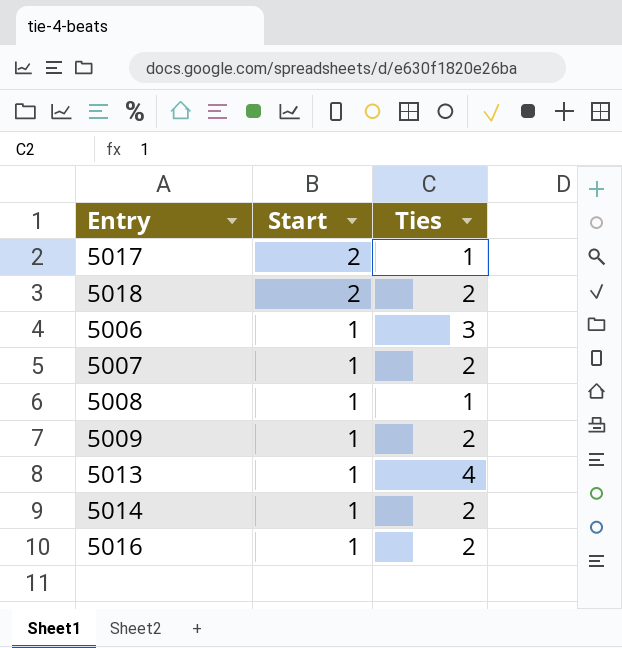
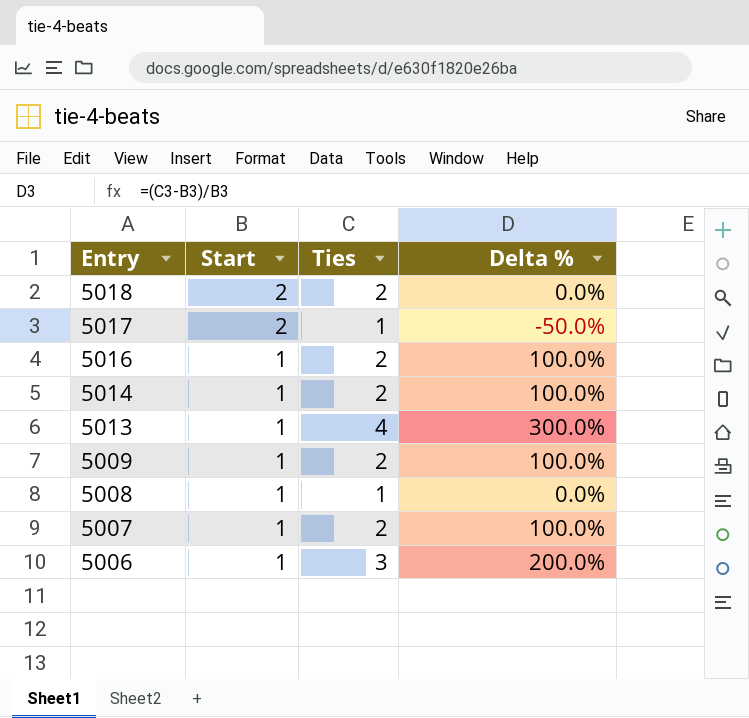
row order: Start descending -> Entry descending
column Delta % | formula: none -> ([Ties] - [Start]) / [Start]

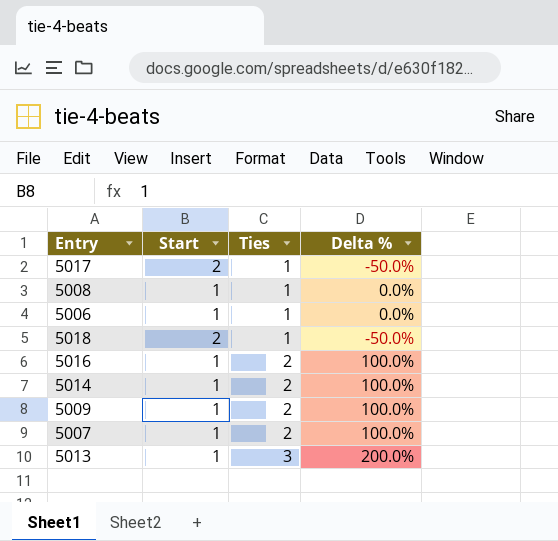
row order: Entry descending -> Ties ascending
5006 | Ties: 3 -> 1
5006 | Delta %: 200.0% -> 0.0%
5018 | Ties: 2 -> 1
5018 | Delta %: 0.0% -> -50.0%
5013 | Ties: 4 -> 3
5013 | Delta %: 300.0% -> 200.0%

